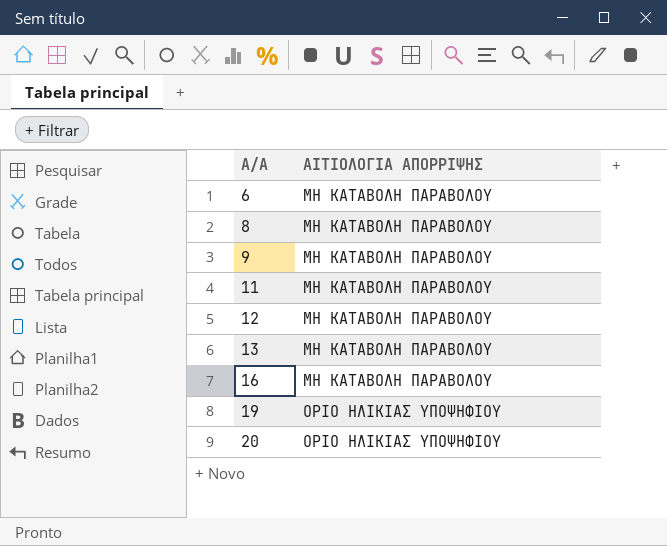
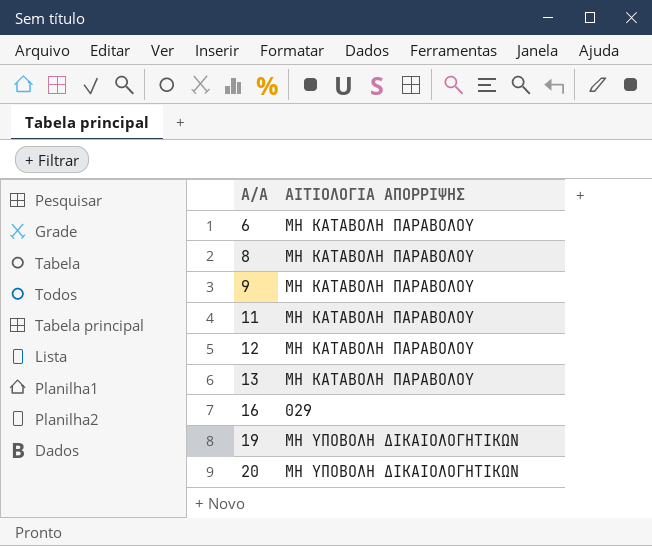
16 | ΑΙΤΙΟΛΟΓΙΑ ΑΠΟΡΡΙΨΗΣ: ΜΗ ΚΑΤΑΒΟΛΗ ΠΑΡΑΒΟΛΟΥ -> 029
19 | ΑΙΤΙΟΛΟΓΙΑ ΑΠΟΡΡΙΨΗΣ: ΟΡΙΟ ΗΛΙΚΙΑΣ ΥΠΟΨΗΦΙΟΥ -> ΜΗ ΥΠΟΒΟΛΗ ΔΙΚΑΙΟΛΟΓΗΤΙΚΩΝ
20 | ΑΙΤΙΟΛΟΓΙΑ ΑΠΟΡΡΙΨΗΣ: ΟΡΙΟ ΗΛΙΚΙΑΣ ΥΠΟΨΗΦΙΟΥ -> ΜΗ ΥΠΟΒΟΛΗ ΔΙΚΑΙΟΛΟΓΗΤΙΚΩΝ

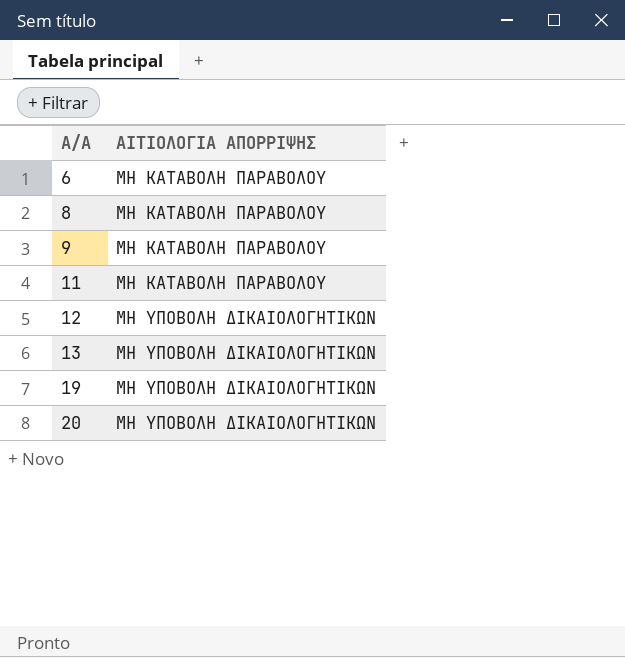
row 16: 029 -> none
12 | ΑΙΤΙΟΛΟΓΙΑ ΑΠΟΡΡΙΨΗΣ: ΜΗ ΚΑΤΑΒΟΛΗ ΠΑΡΑΒΟΛΟΥ -> ΜΗ ΥΠΟΒΟΛΗ ΔΙΚΑΙΟΛΟΓΗΤΙΚΩΝ
13 | ΑΙΤΙΟΛΟΓΙΑ ΑΠΟΡΡΙΨΗΣ: ΜΗ ΚΑΤΑΒΟΛΗ ΠΑΡΑΒΟΛΟΥ -> ΜΗ ΥΠΟΒΟΛΗ ΔΙΚΑΙΟΛΟΓΗΤΙΚΩΝ

